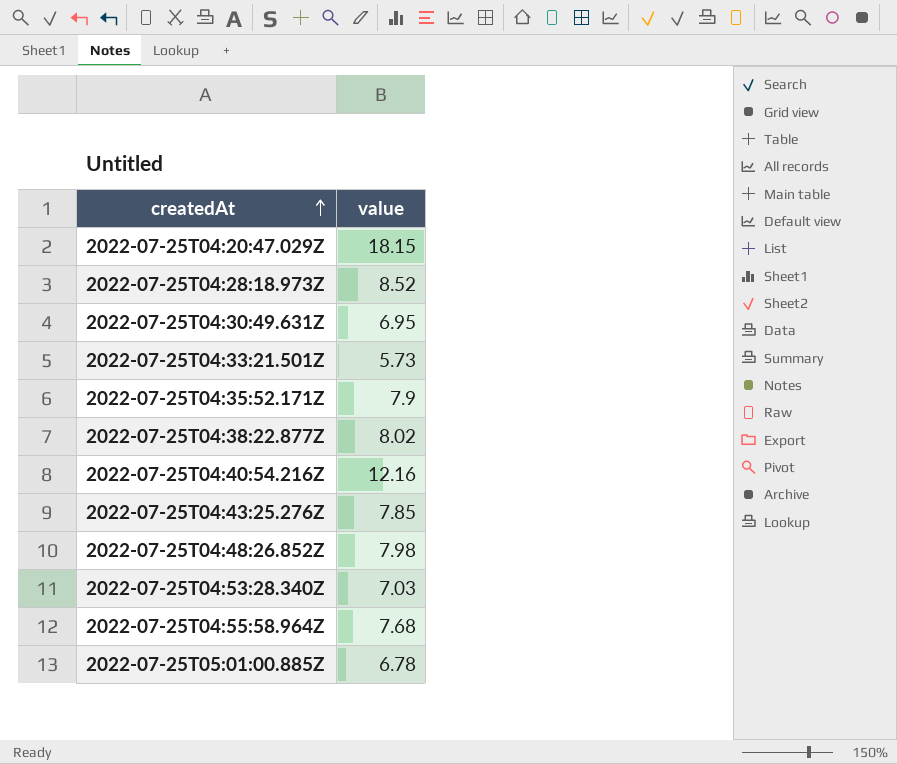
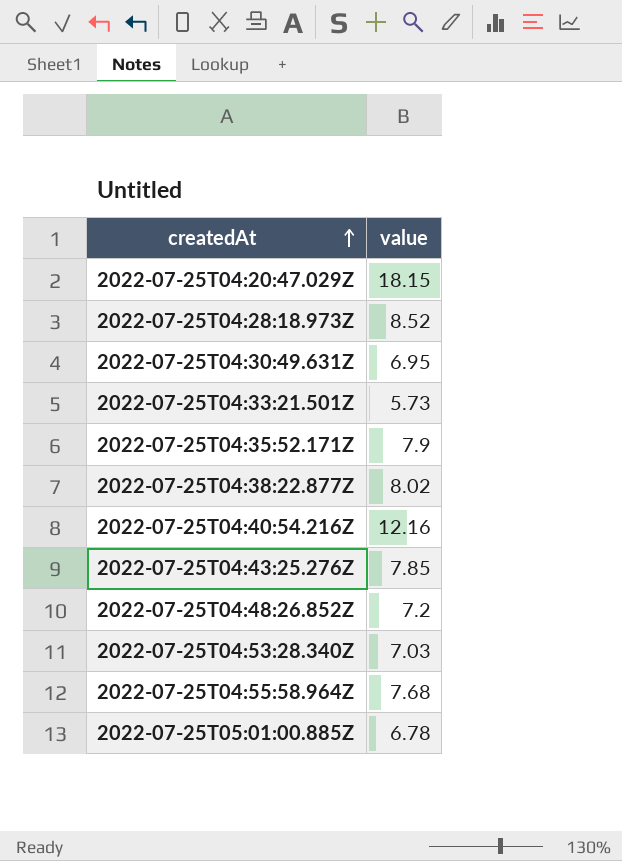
2022-07-25T04:48:26.852Z | value: 7.98 -> 7.2

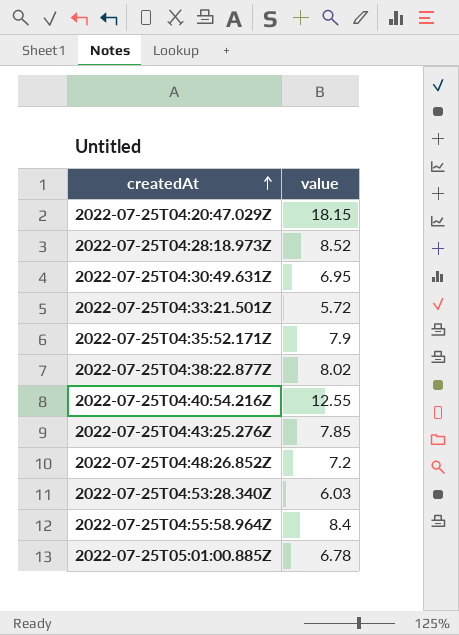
2022-07-25T04:33:21.501Z | value: 5.73 -> 5.72
2022-07-25T04:40:54.216Z | value: 12.16 -> 12.55
2022-07-25T04:53:28.340Z | value: 7.03 -> 6.03
2022-07-25T04:55:58.964Z | value: 7.68 -> 8.4

